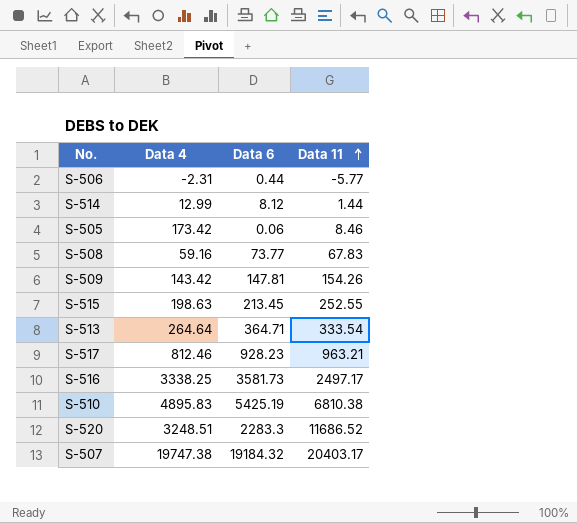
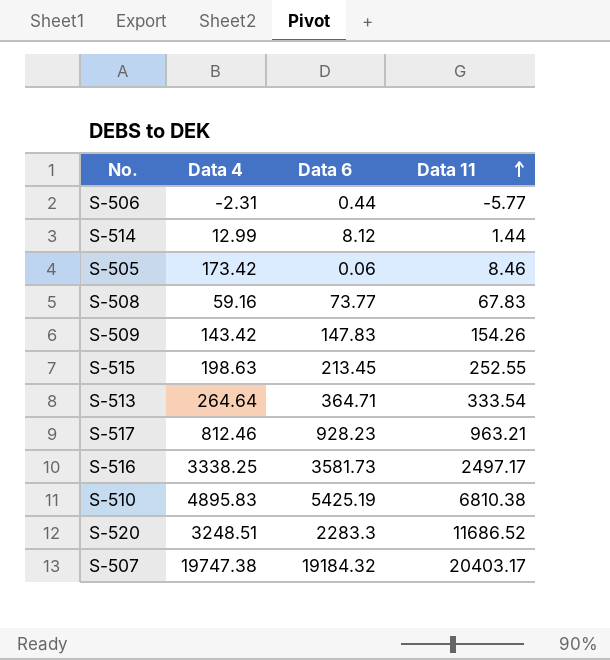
S-509 | Data 6: 147.81 -> 147.83

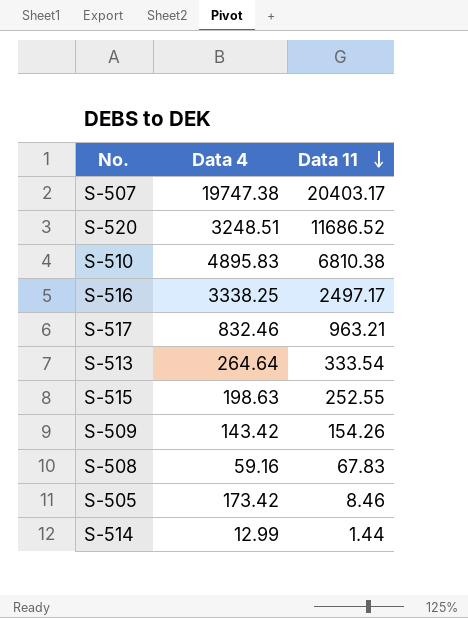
row order: Data 11 ascending -> Data 11 descending
column Data 6 | position: 3 -> none
row S-506: -2.31 | 0.44 | -5.77 -> none
S-517 | Data 4: 812.46 -> 832.46

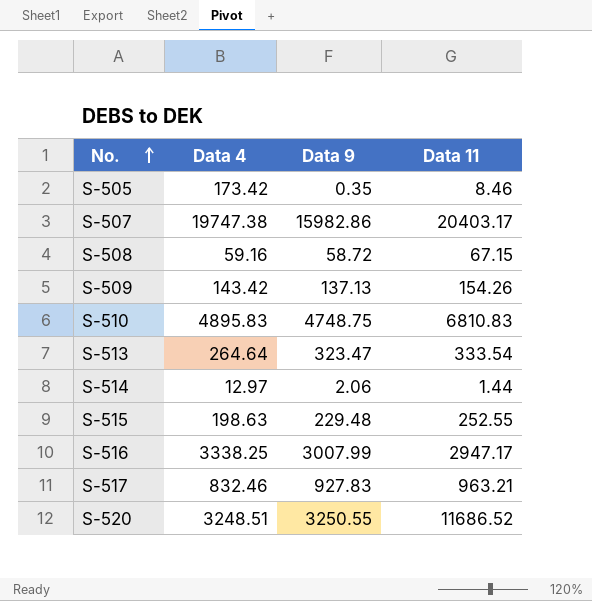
row order: Data 11 descending -> No. ascending
column Data 9 | position: none -> 3
S-508 | Data 11: 67.83 -> 67.15
S-510 | Data 11: 6810.38 -> 6810.83
S-514 | Data 4: 12.99 -> 12.97
S-516 | Data 11: 2497.17 -> 2947.17

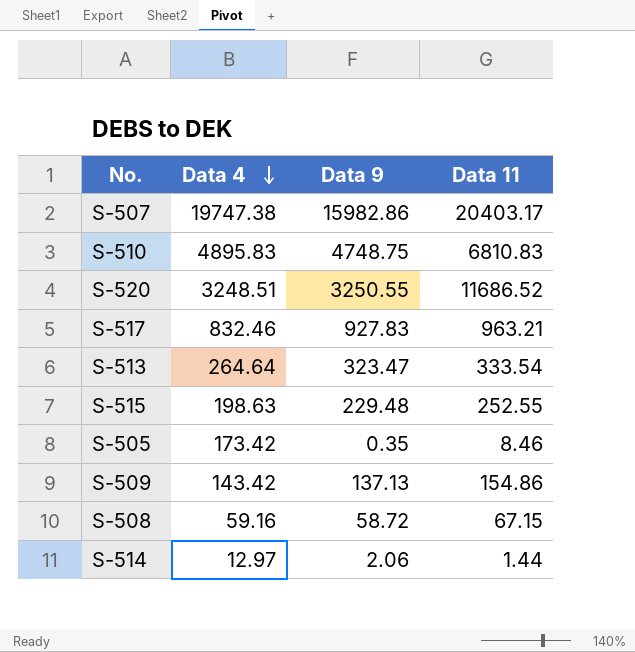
row order: No. ascending -> Data 4 descending
row S-516: 3338.25 | 3007.99 | 2947.17 -> none
S-509 | Data 11: 154.26 -> 154.86

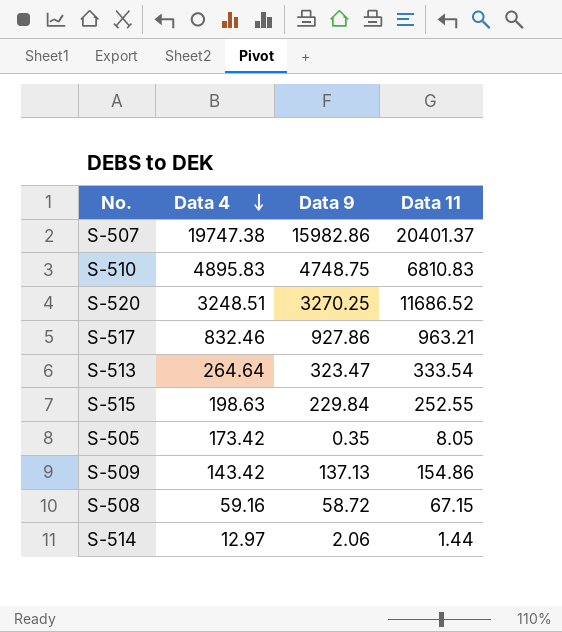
S-507 | Data 11: 20403.17 -> 20401.37
S-520 | Data 9: 3250.55 -> 3270.25
S-517 | Data 9: 927.83 -> 927.86
S-515 | Data 9: 229.48 -> 229.84
S-505 | Data 11: 8.46 -> 8.05

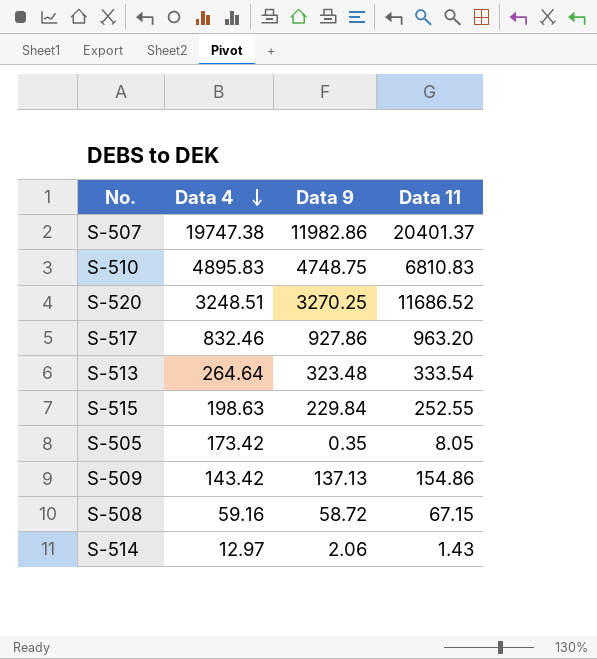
S-507 | Data 9: 15982.86 -> 11982.86
S-517 | Data 11: 963.21 -> 963.20
S-513 | Data 9: 323.47 -> 323.48
S-514 | Data 11: 1.44 -> 1.43

